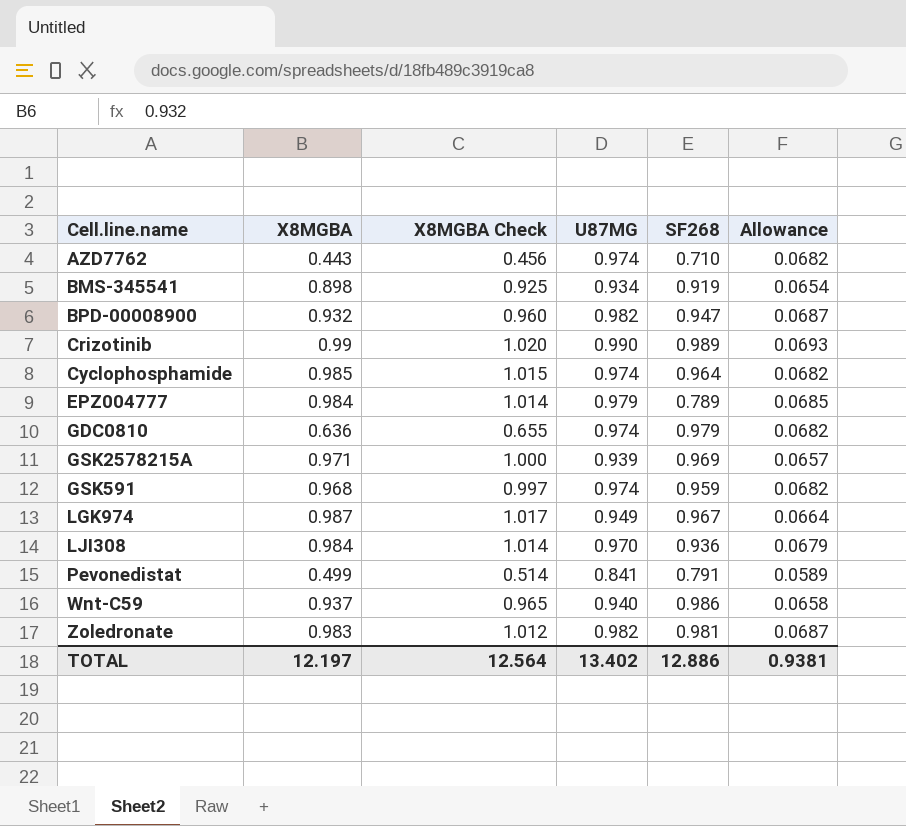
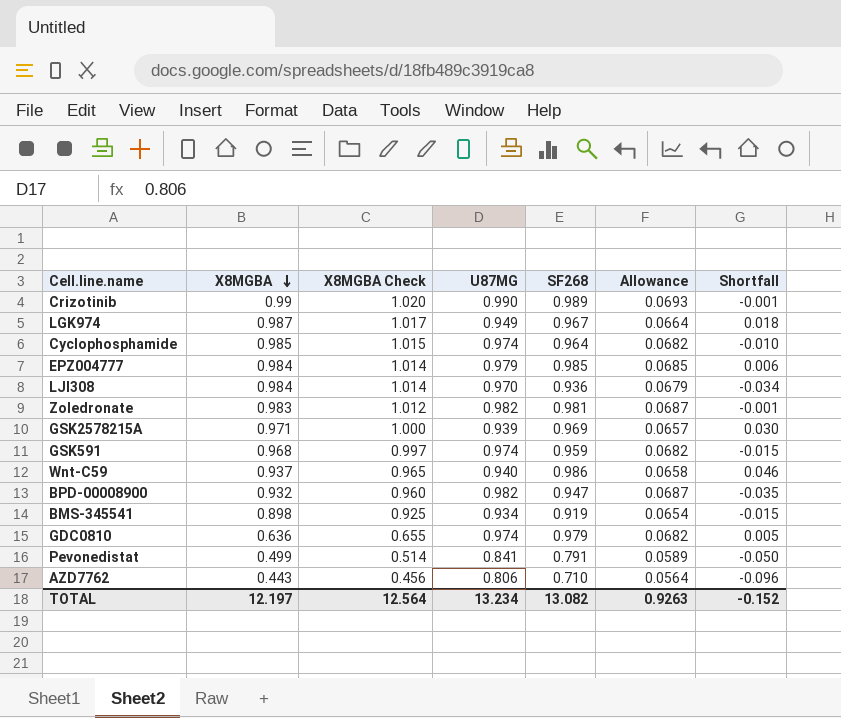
row order: none -> X8MGBA descending
column Shortfall | formula: none -> [SF268] - [U87MG]
EPZ004777 | SF268: 0.789 -> 0.985
AZD7762 | U87MG: 0.974 -> 0.806
AZD7762 | Allowance: 0.0682 -> 0.0564
TOTAL | U87MG: 13.402 -> 13.234
TOTAL | SF268: 12.886 -> 13.082
TOTAL | Allowance: 0.9381 -> 0.9263

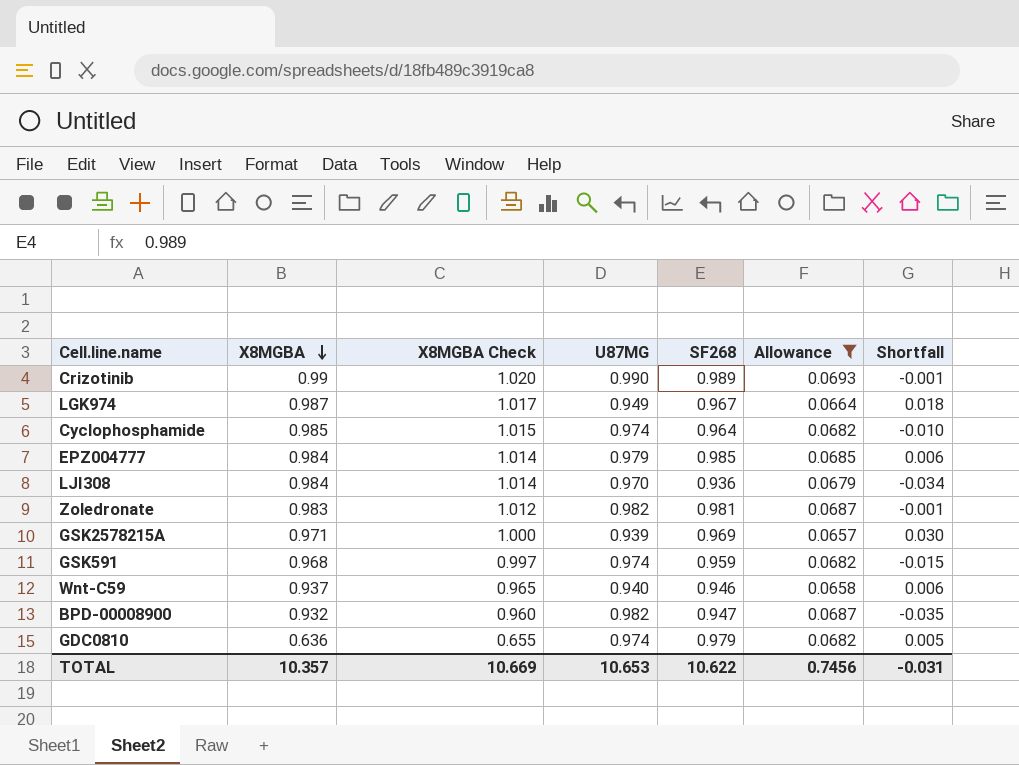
filter: none -> Allowance >= 0.0657
Wnt-C59 | SF268: 0.986 -> 0.946
Wnt-C59 | Shortfall: 0.046 -> 0.006
TOTAL | X8MGBA: 12.197 -> 10.357
TOTAL | X8MGBA Check: 12.564 -> 10.669
TOTAL | U87MG: 13.234 -> 10.653
TOTAL | SF268: 13.082 -> 10.622
TOTAL | Allowance: 0.9263 -> 0.7456
TOTAL | Shortfall: -0.152 -> -0.031

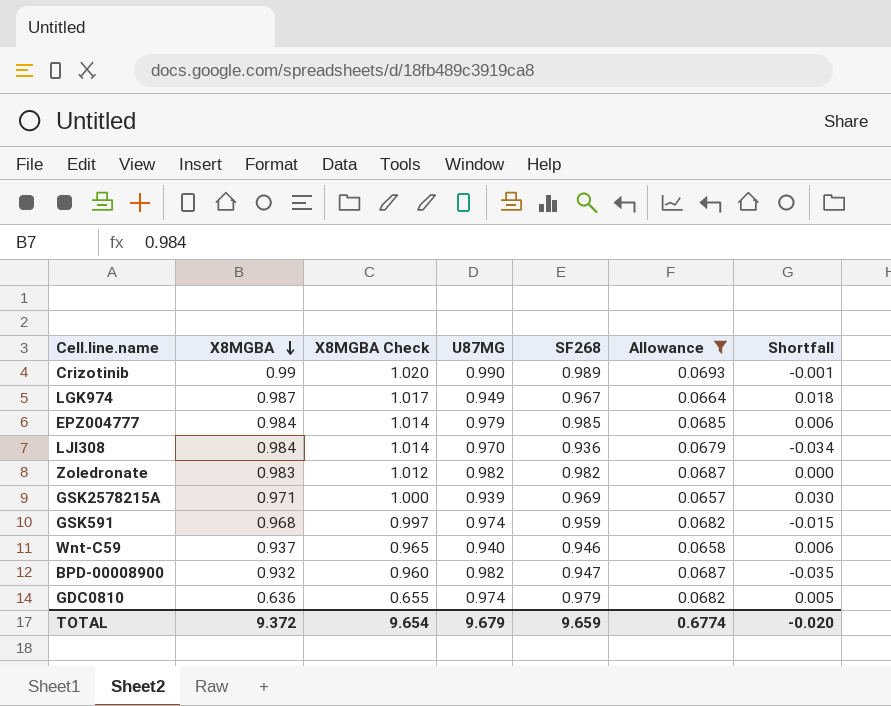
row Cyclophosphamide: 0.985 | 1.015 | 0.974 | 0.964 | 0.0682 | -0.010 -> none
Zoledronate | SF268: 0.981 -> 0.982
Zoledronate | Shortfall: -0.001 -> 0.000
TOTAL | X8MGBA: 10.357 -> 9.372
TOTAL | X8MGBA Check: 10.669 -> 9.654
TOTAL | U87MG: 10.653 -> 9.679
TOTAL | SF268: 10.622 -> 9.659
TOTAL | Allowance: 0.7456 -> 0.6774
TOTAL | Shortfall: -0.031 -> -0.020

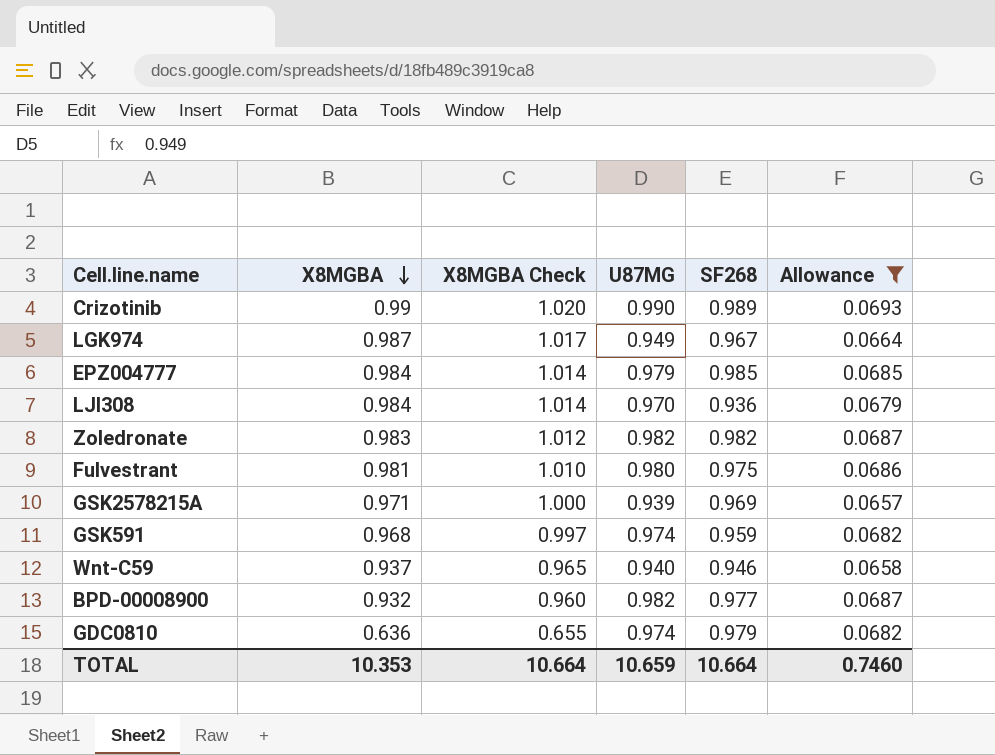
column Shortfall | formula: [SF268] - [U87MG] -> none
row Fulvestrant: none -> 0.981 | 1.010 | 0.980 | 0.975 | 0.0686
BPD-00008900 | SF268: 0.947 -> 0.977
TOTAL | X8MGBA: 9.372 -> 10.353
TOTAL | X8MGBA Check: 9.654 -> 10.664
TOTAL | U87MG: 9.679 -> 10.659
TOTAL | SF268: 9.659 -> 10.664
TOTAL | Allowance: 0.6774 -> 0.7460

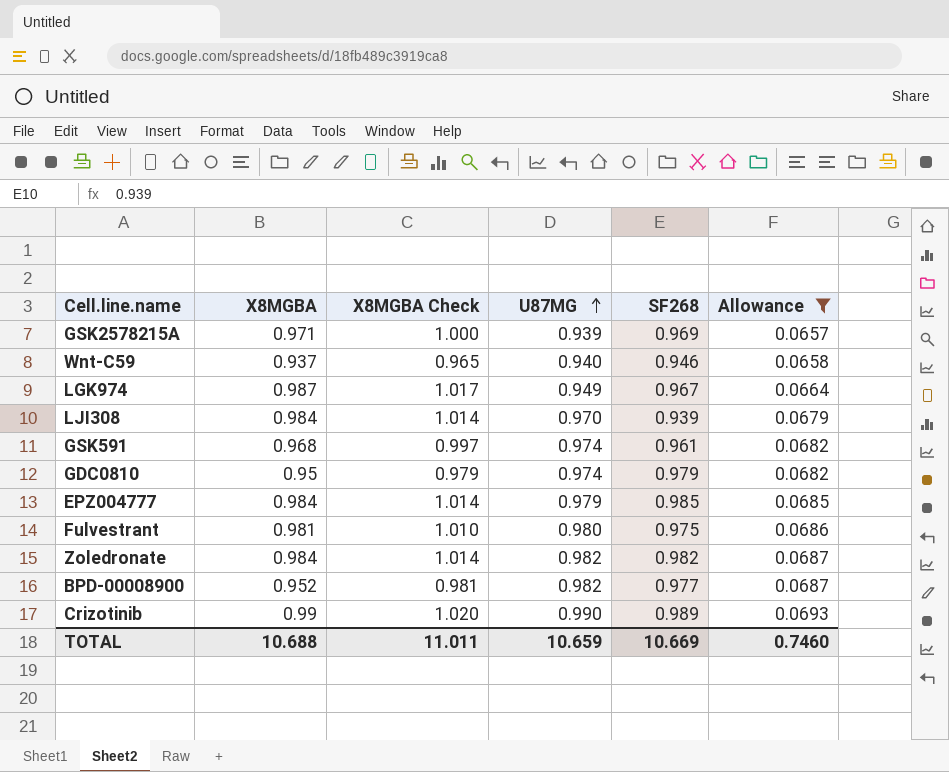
row order: X8MGBA descending -> U87MG ascending
LJI308 | SF268: 0.936 -> 0.939
GSK591 | SF268: 0.959 -> 0.961
GDC0810 | X8MGBA: 0.636 -> 0.95
GDC0810 | X8MGBA Check: 0.655 -> 0.979
Zoledronate | X8MGBA: 0.983 -> 0.984
Zoledronate | X8MGBA Check: 1.012 -> 1.014
BPD-00008900 | X8MGBA: 0.932 -> 0.952
BPD-00008900 | X8MGBA Check: 0.960 -> 0.981
TOTAL | X8MGBA: 10.353 -> 10.688
TOTAL | X8MGBA Check: 10.664 -> 11.011
TOTAL | SF268: 10.664 -> 10.669

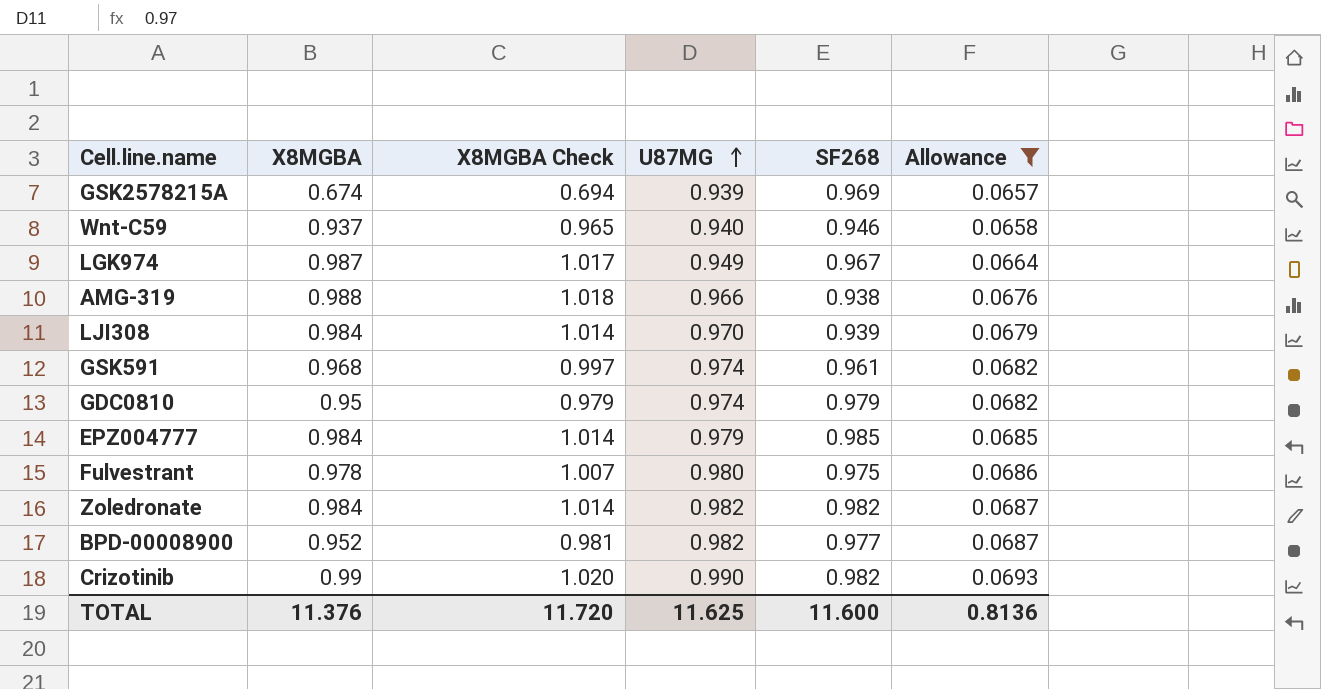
GSK2578215A | X8MGBA: 0.971 -> 0.674
GSK2578215A | X8MGBA Check: 1.000 -> 0.694
row AMG-319: none -> 0.988 | 1.018 | 0.966 | 0.938 | 0.0676
Fulvestrant | X8MGBA: 0.981 -> 0.978
Fulvestrant | X8MGBA Check: 1.010 -> 1.007
Crizotinib | SF268: 0.989 -> 0.982
TOTAL | X8MGBA: 10.688 -> 11.376
TOTAL | X8MGBA Check: 11.011 -> 11.720
TOTAL | U87MG: 10.659 -> 11.625
TOTAL | SF268: 10.669 -> 11.600
TOTAL | Allowance: 0.7460 -> 0.8136

